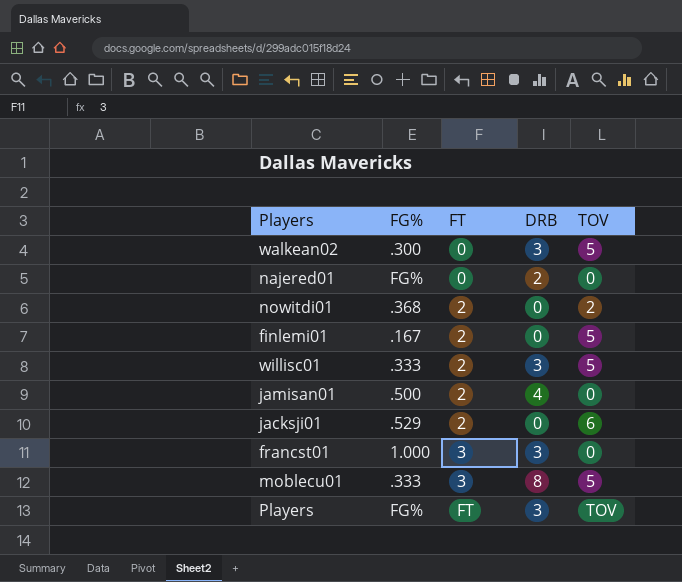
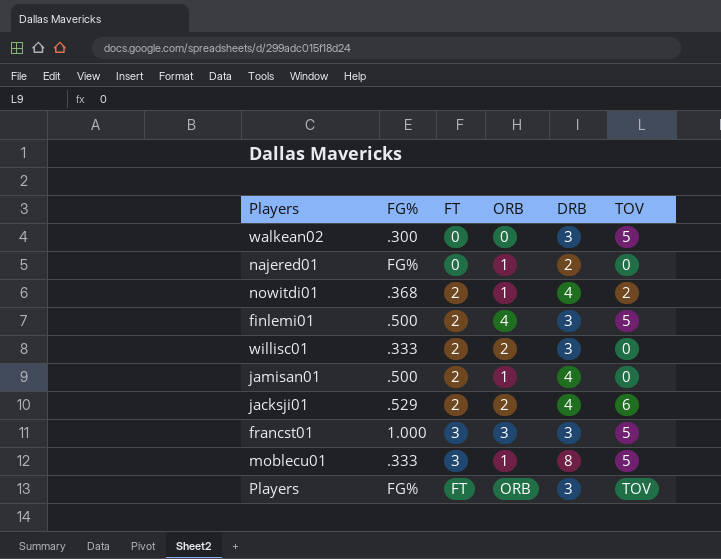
column ORB | position: none -> 4
nowitdi01 | DRB: 0 -> 4
finlemi01 | FG%: .167 -> .500
finlemi01 | DRB: 0 -> 3
willisc01 | TOV: 5 -> 0
jacksji01 | DRB: 0 -> 4
francst01 | TOV: 0 -> 5

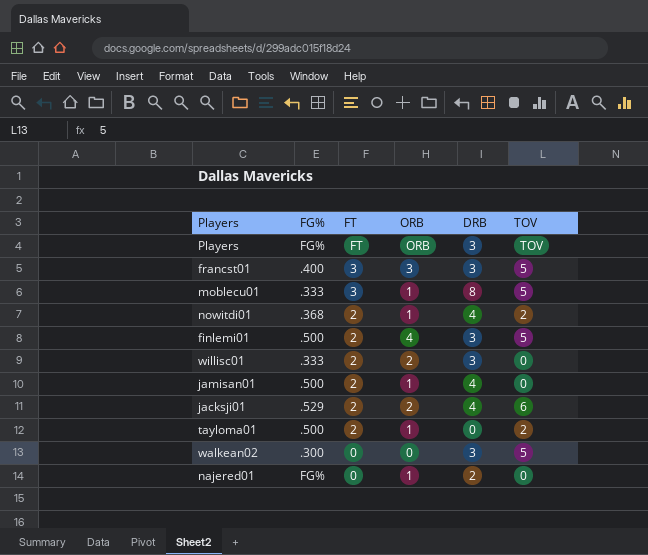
row order: FT ascending -> FT descending
francst01 | FG%: 1.000 -> .400
row tayloma01: none -> .500 | 2 | 1 | 0 | 2

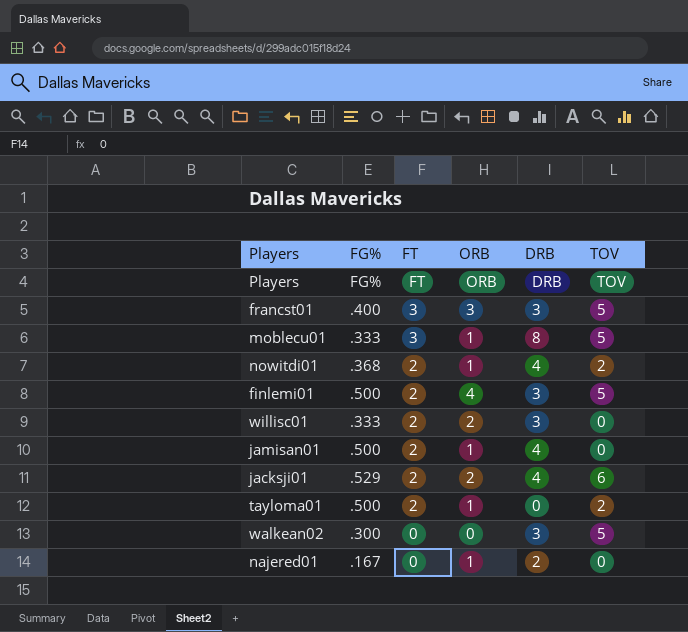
Players | DRB: 3 -> DRB
najered01 | FG%: FG% -> .167

